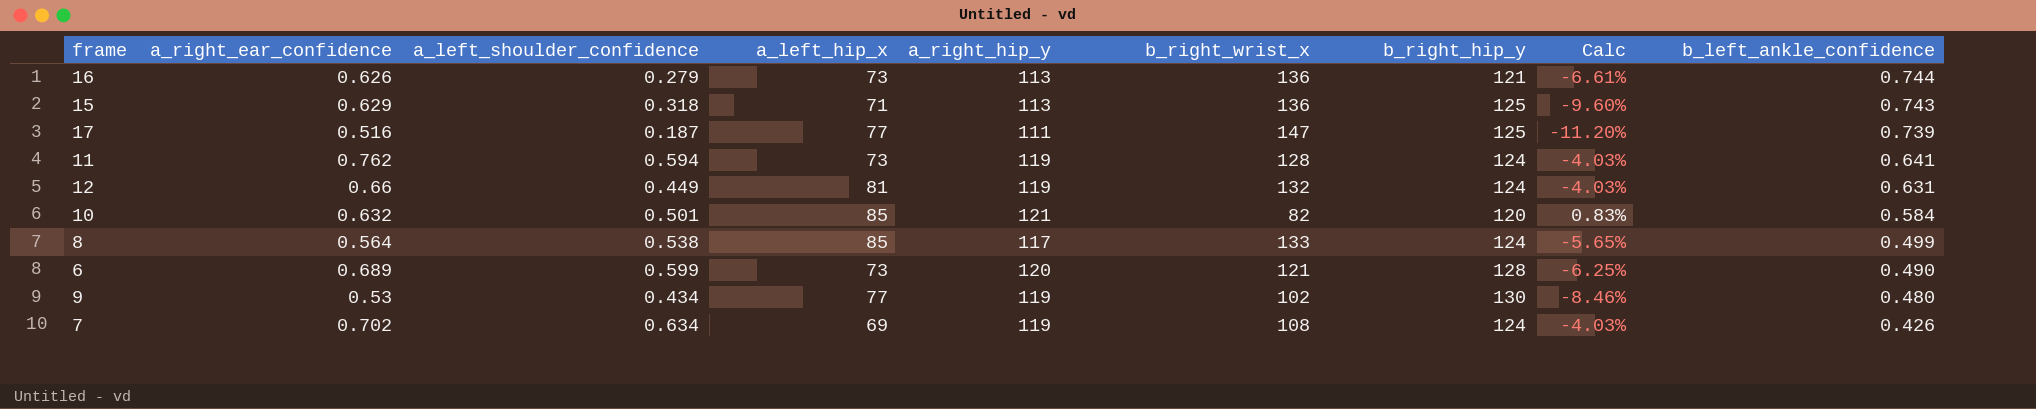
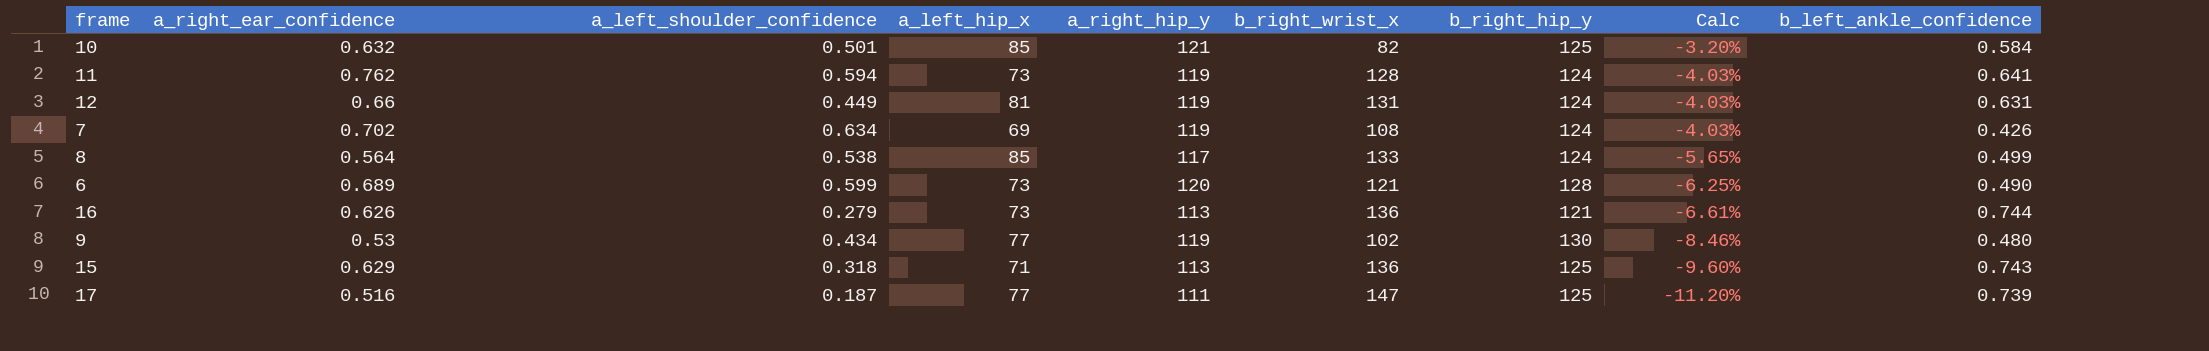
row order: b_left_ankle_confidence descending -> Calc descending
10 | b_right_hip_y: 120 -> 125
10 | Calc: 0.83% -> -3.20%
12 | b_right_wrist_x: 132 -> 131

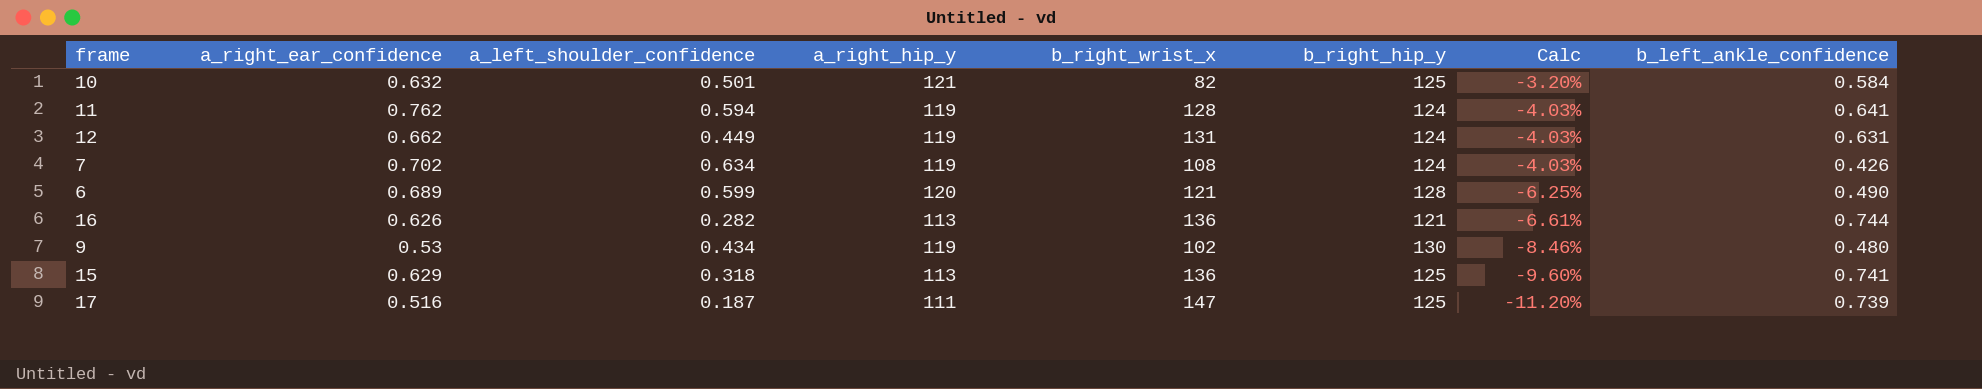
column a_left_hip_x | position: 4 -> none
row 8: 0.564 | 0.538 | 85 | 117 | 133 | 124 | -5.65% | 0.499 -> none
12 | a_right_ear_confidence: 0.66 -> 0.662
16 | a_left_shoulder_confidence: 0.279 -> 0.282
15 | b_left_ankle_confidence: 0.743 -> 0.741

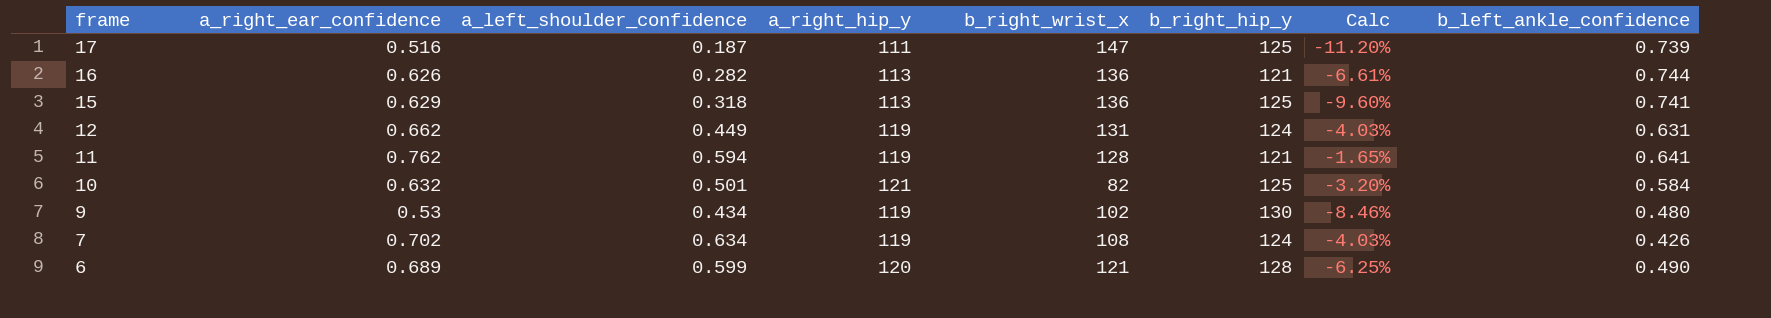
row order: Calc descending -> frame descending
11 | b_right_hip_y: 124 -> 121
11 | Calc: -4.03% -> -1.65%

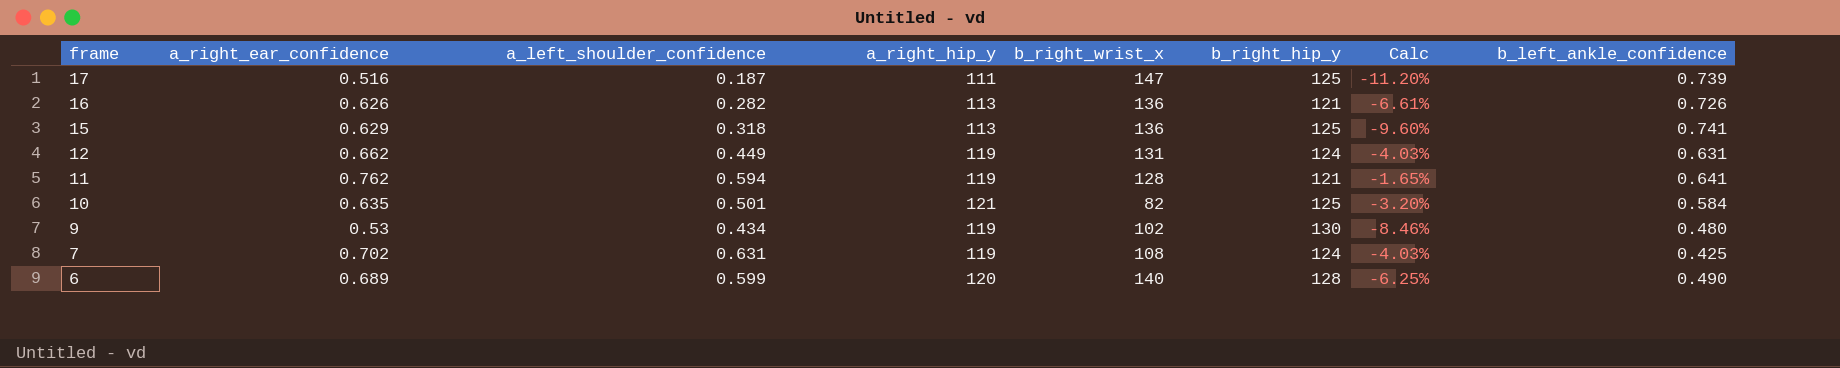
16 | b_left_ankle_confidence: 0.744 -> 0.726
10 | a_right_ear_confidence: 0.632 -> 0.635
7 | a_left_shoulder_confidence: 0.634 -> 0.631
7 | b_left_ankle_confidence: 0.426 -> 0.425
6 | b_right_wrist_x: 121 -> 140

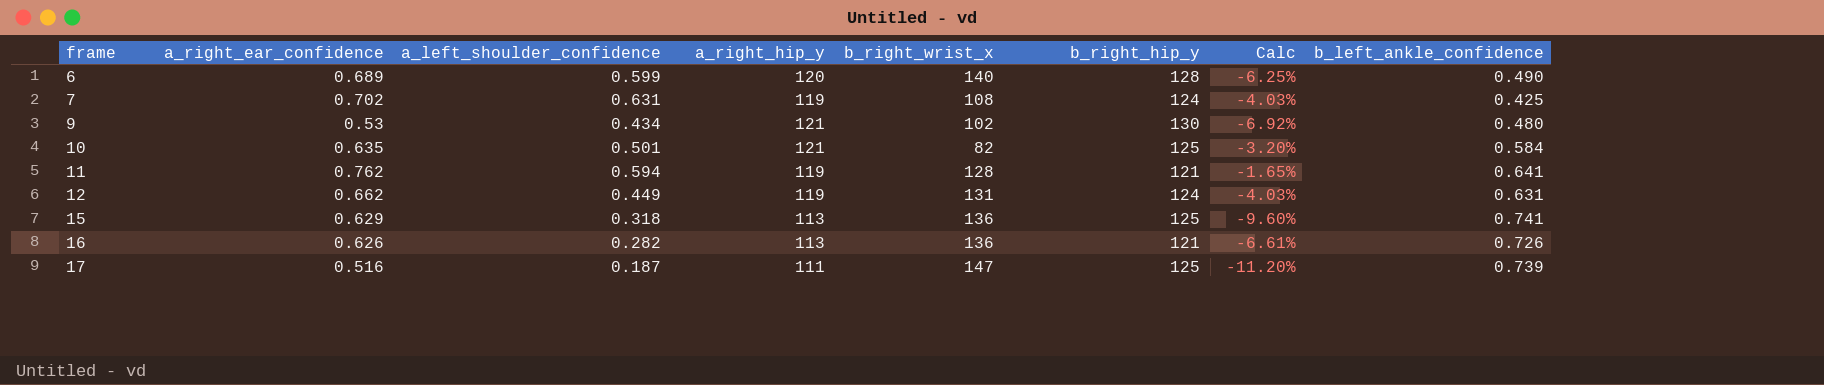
row order: frame descending -> frame ascending
9 | a_right_hip_y: 119 -> 121
9 | Calc: -8.46% -> -6.92%

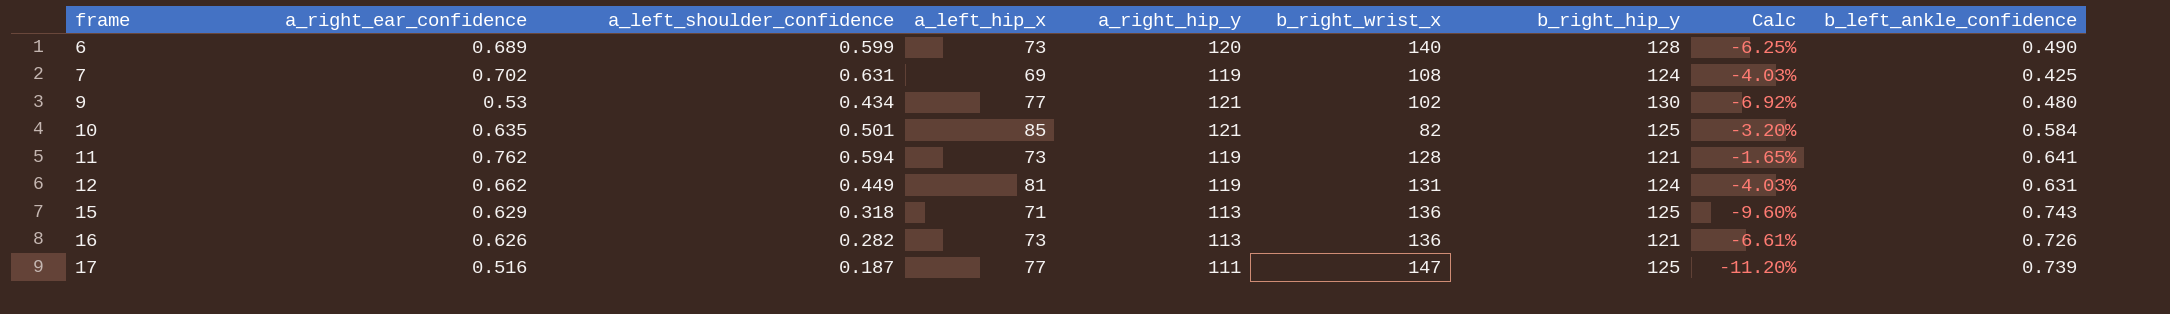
column a_left_hip_x | position: none -> 4
15 | b_left_ankle_confidence: 0.741 -> 0.743

